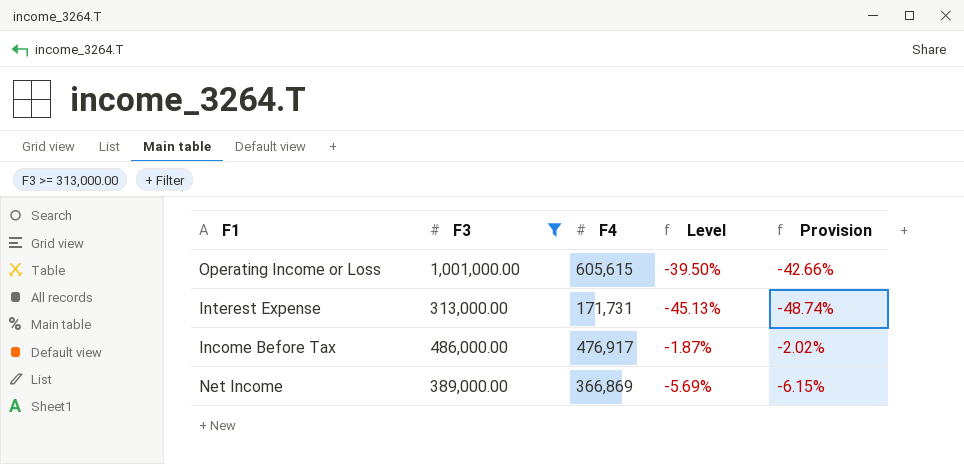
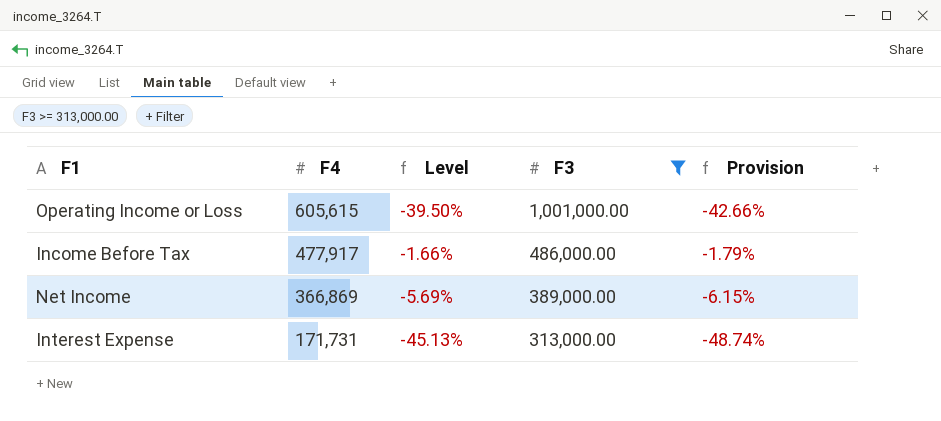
row order: none -> F4 descending
column F3 | position: 2 -> 4
Income Before Tax | F4: 476,917 -> 477,917
Income Before Tax | Level: -1.87% -> -1.66%
Income Before Tax | Provision: -2.02% -> -1.79%

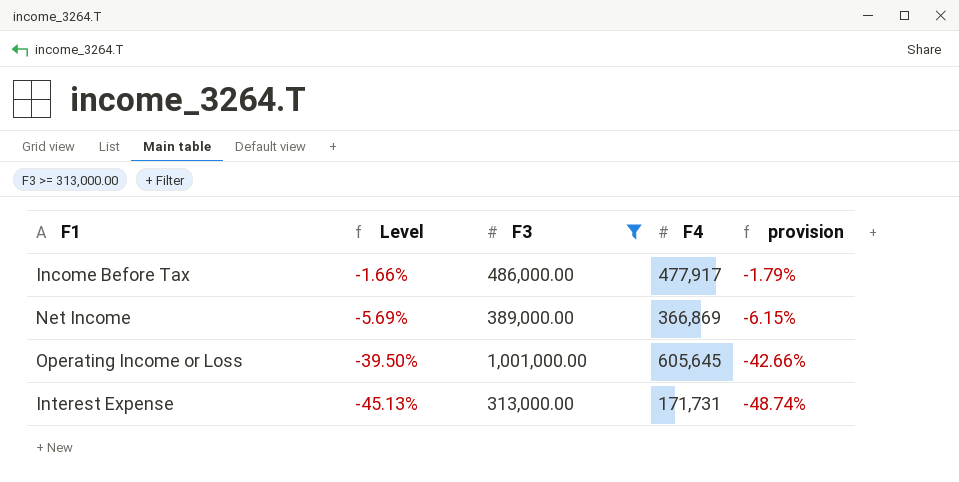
row order: F4 descending -> Level descending
column F4 | position: 2 -> 4
column name: Provision -> provision
Operating Income or Loss | F4: 605,615 -> 605,645

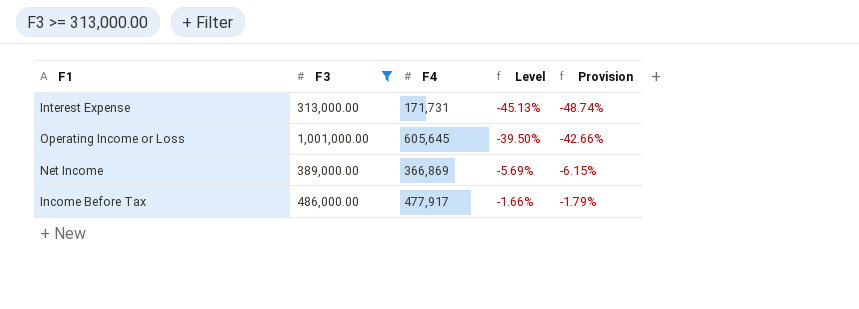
row order: Level descending -> Level ascending
column Level | position: 2 -> 4
column name: provision -> Provision

